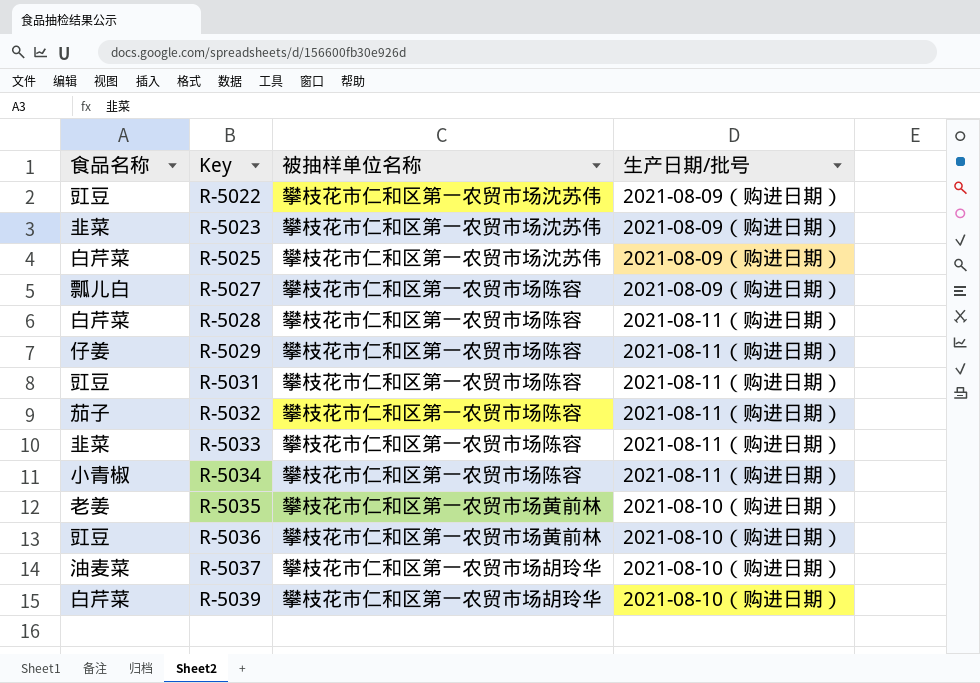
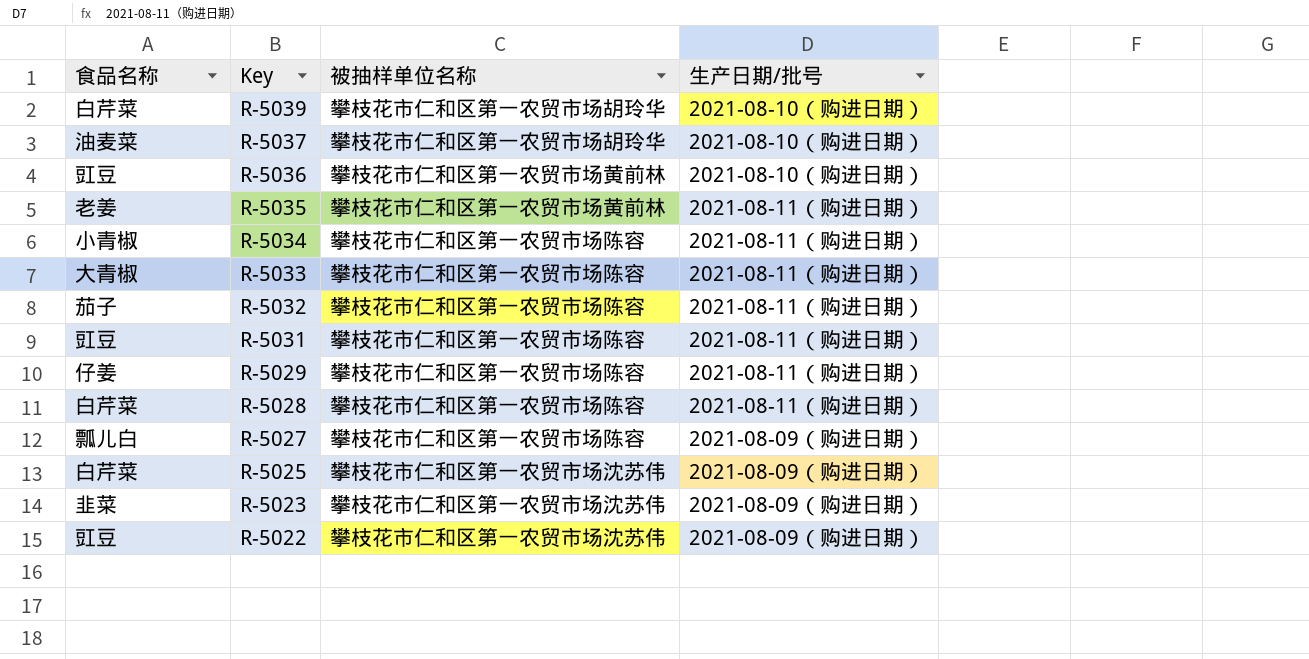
row order: Key ascending -> Key descending
R-5035 | 生产日期/批号: 2021-08-10（购进日期） -> 2021-08-11（购进日期）
R-5033 | 食品名称: 韭菜 -> 大青椒

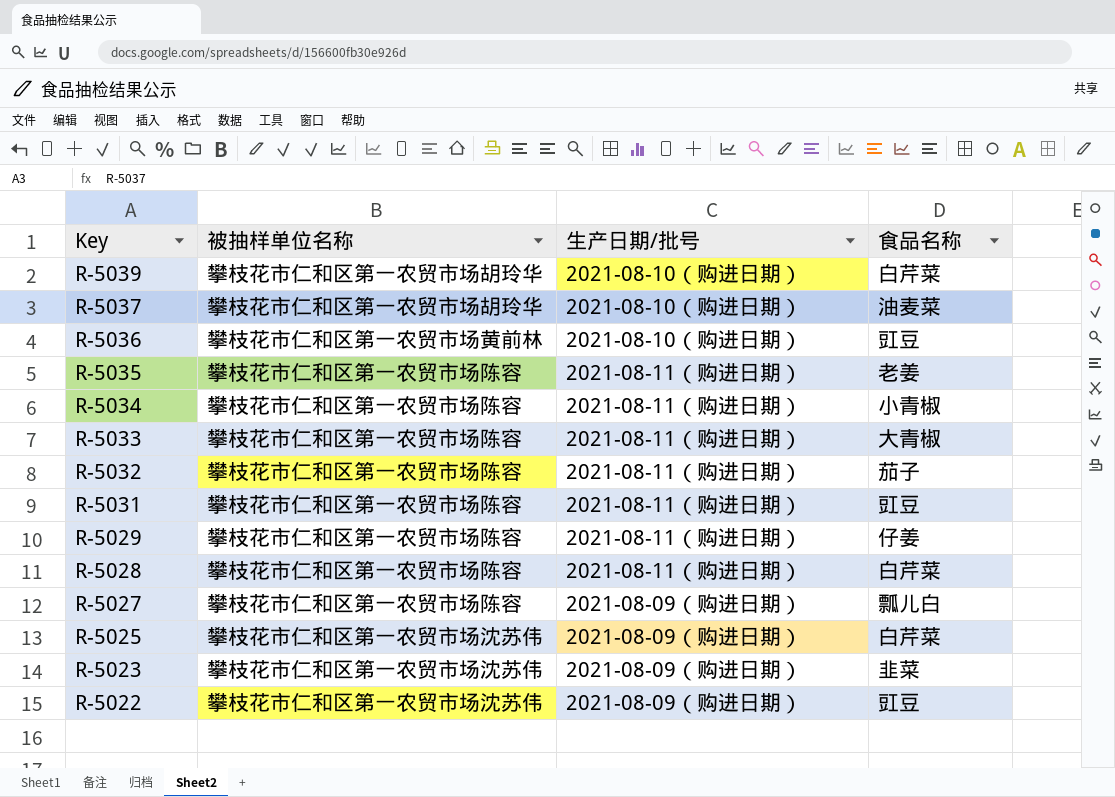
column 食品名称 | position: 1 -> 4
R-5035 | 被抽样单位名称: 攀枝花市仁和区第一农贸市场黄前林 -> 攀枝花市仁和区第一农贸市场陈容

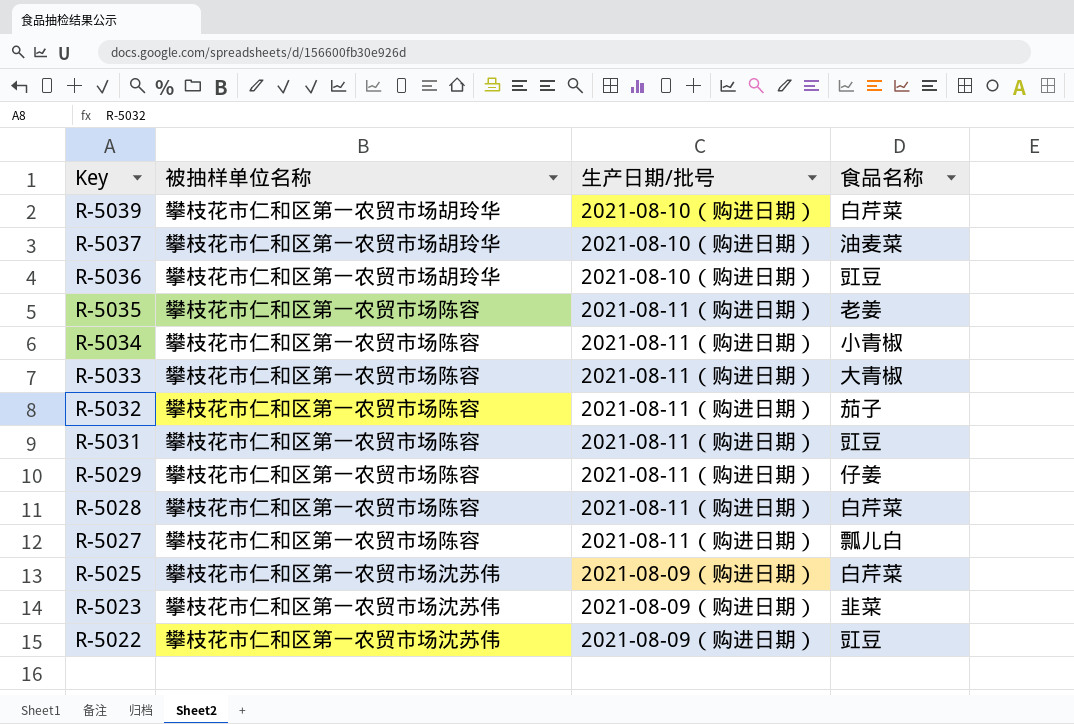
R-5036 | 被抽样单位名称: 攀枝花市仁和区第一农贸市场黄前林 -> 攀枝花市仁和区第一农贸市场胡玲华
R-5027 | 生产日期/批号: 2021-08-09（购进日期） -> 2021-08-11（购进日期）

